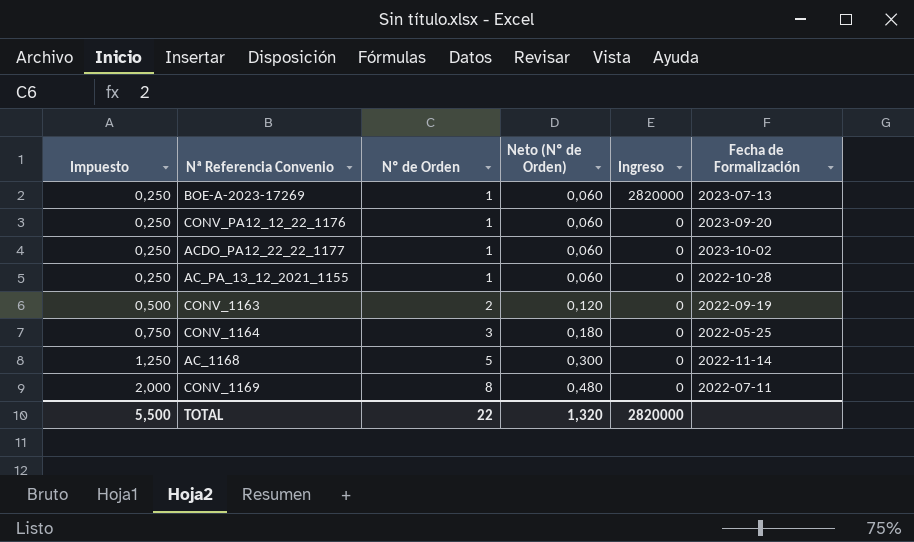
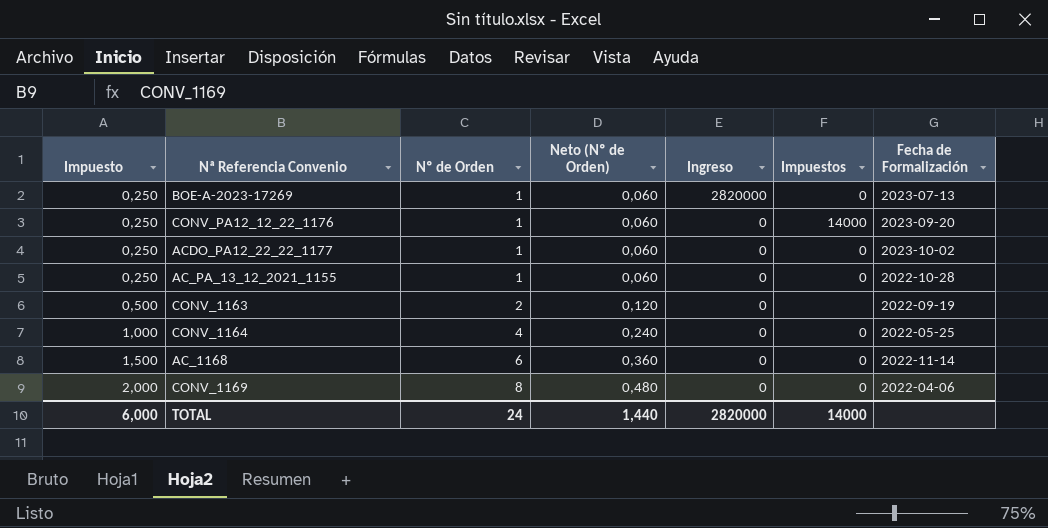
column Impuestos | position: none -> 6
CONV_1164 | Impuesto: 0,750 -> 1,000
CONV_1164 | Nº de Orden: 3 -> 4
CONV_1164 | Neto (Nº de Orden): 0,180 -> 0,240
AC_1168 | Impuesto: 1,250 -> 1,500
AC_1168 | Nº de Orden: 5 -> 6
AC_1168 | Neto (Nº de Orden): 0,300 -> 0,360
CONV_1169 | Fecha de Formalización: 2022-07-11 -> 2022-04-06
TOTAL | Impuesto: 5,500 -> 6,000
TOTAL | Nº de Orden: 22 -> 24
TOTAL | Neto (Nº de Orden): 1,320 -> 1,440

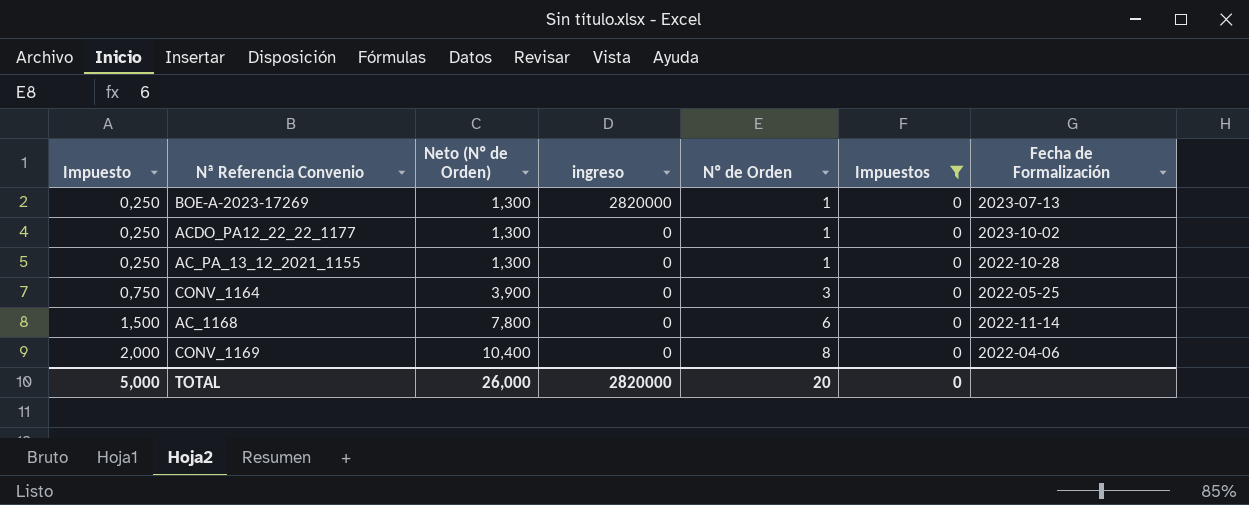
filter: none -> Impuestos = 0
column Neto (Nº de Orden) | formula: [Nº de Orden] * 0,06 -> [Nº de Orden] * 1,3
column name: Ingreso -> ingreso
column Nº de Orden | position: 3 -> 5
CONV_1164 | Impuesto: 1,000 -> 0,750
CONV_1164 | Nº de Orden: 4 -> 3
TOTAL | Impuesto: 6,000 -> 5,000
TOTAL | Neto (Nº de Orden): 1,440 -> 26,000
TOTAL | Nº de Orden: 24 -> 20
TOTAL | Impuestos: 14000 -> 0

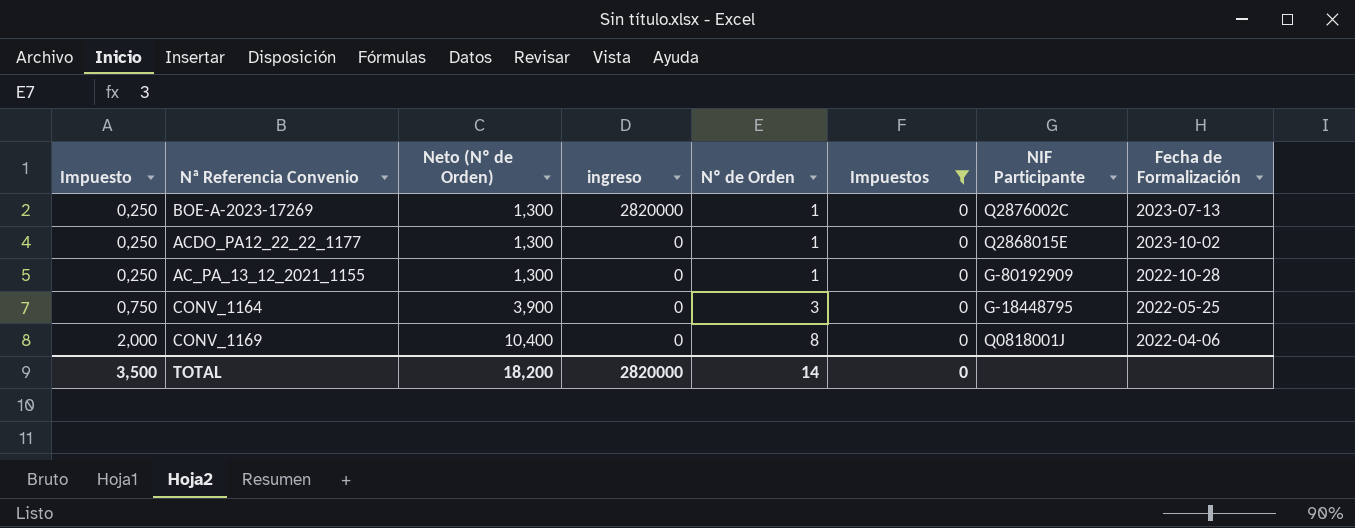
column NIF Participante | position: none -> 7
row AC_1168: 1,500 | 7,800 | 0 | 6 | 0 | 2022-11-14 -> none
TOTAL | Impuesto: 5,000 -> 3,500
TOTAL | Neto (Nº de Orden): 26,000 -> 18,200
TOTAL | Nº de Orden: 20 -> 14

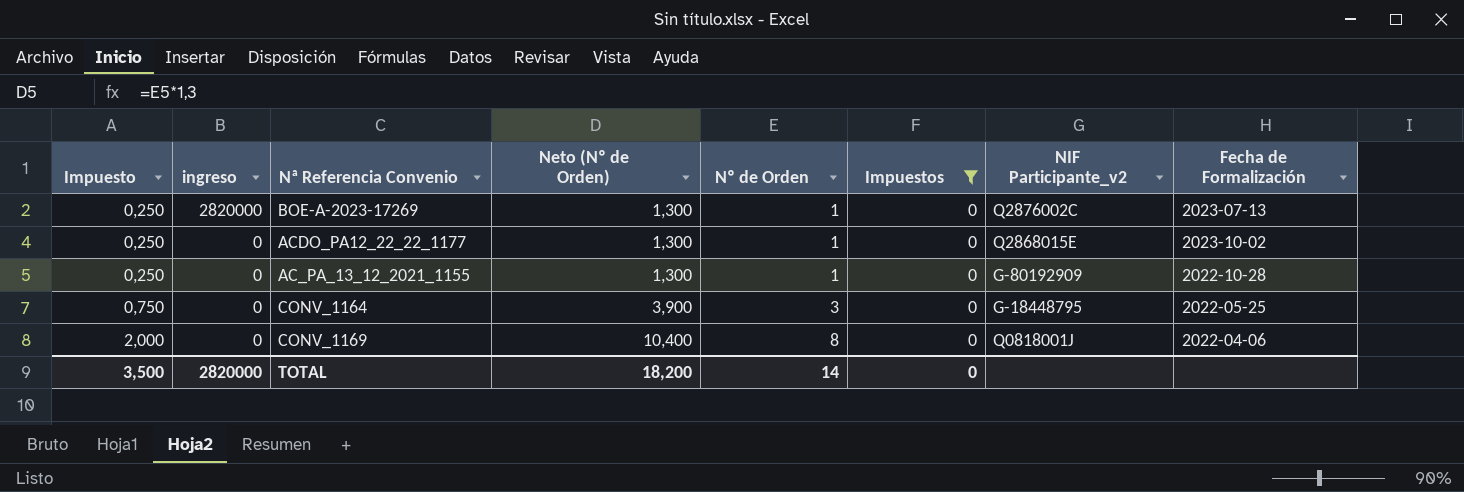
column ingreso | position: 4 -> 2
column name: NIF Participante -> NIF Participante_v2

